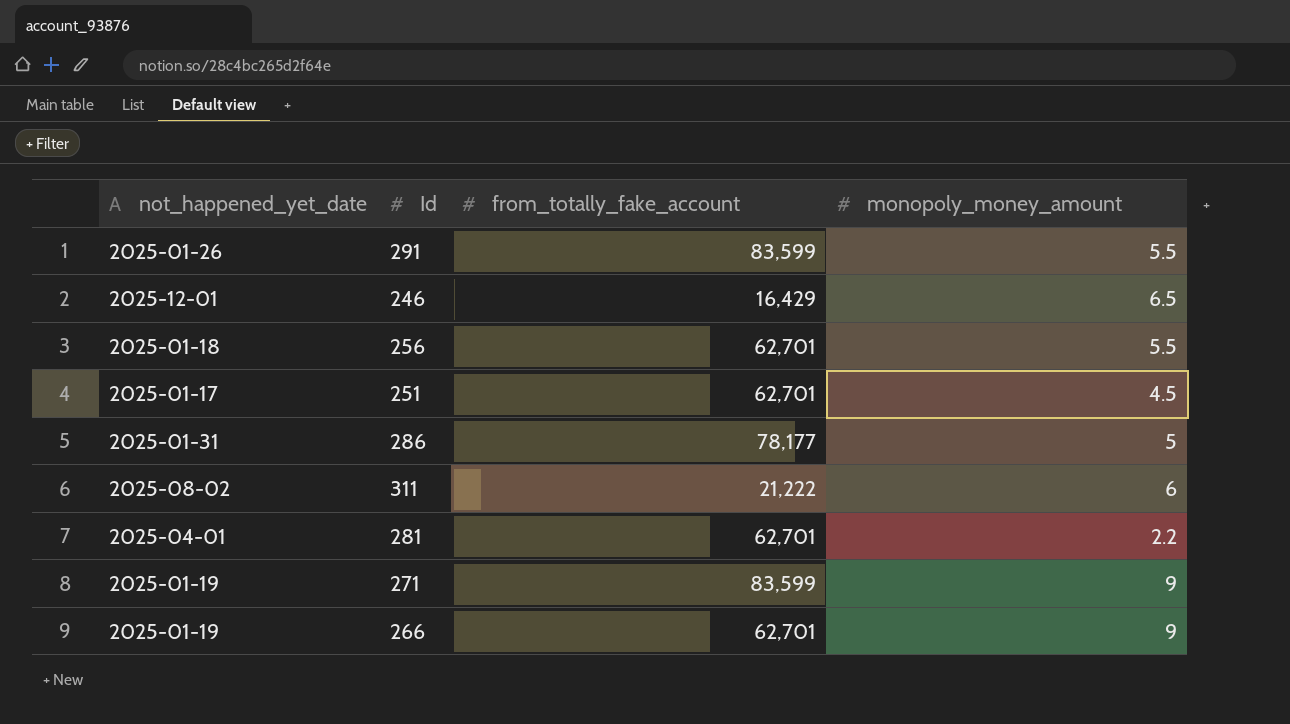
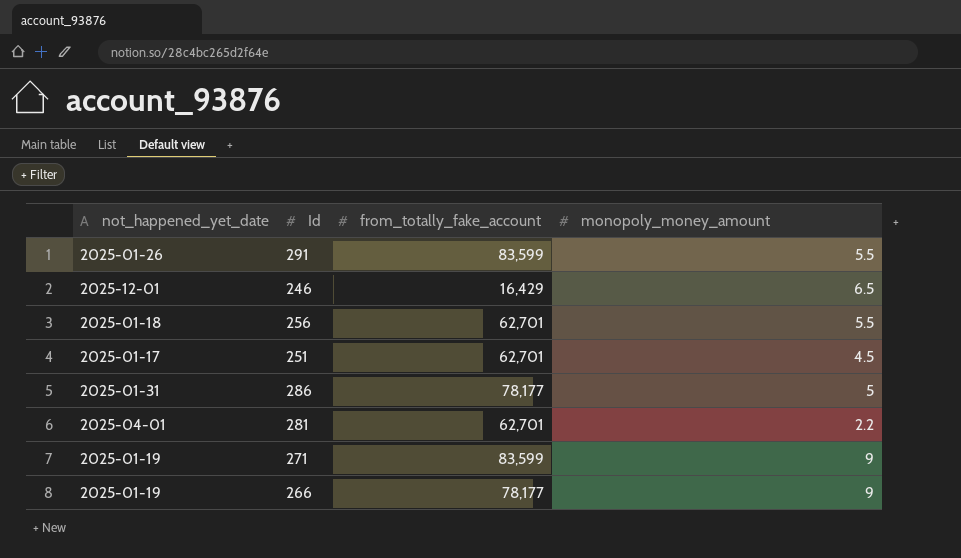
row 311: 2025-08-02 | 21,222 | 6 -> none
266 | from_totally_fake_account: 62,701 -> 78,177

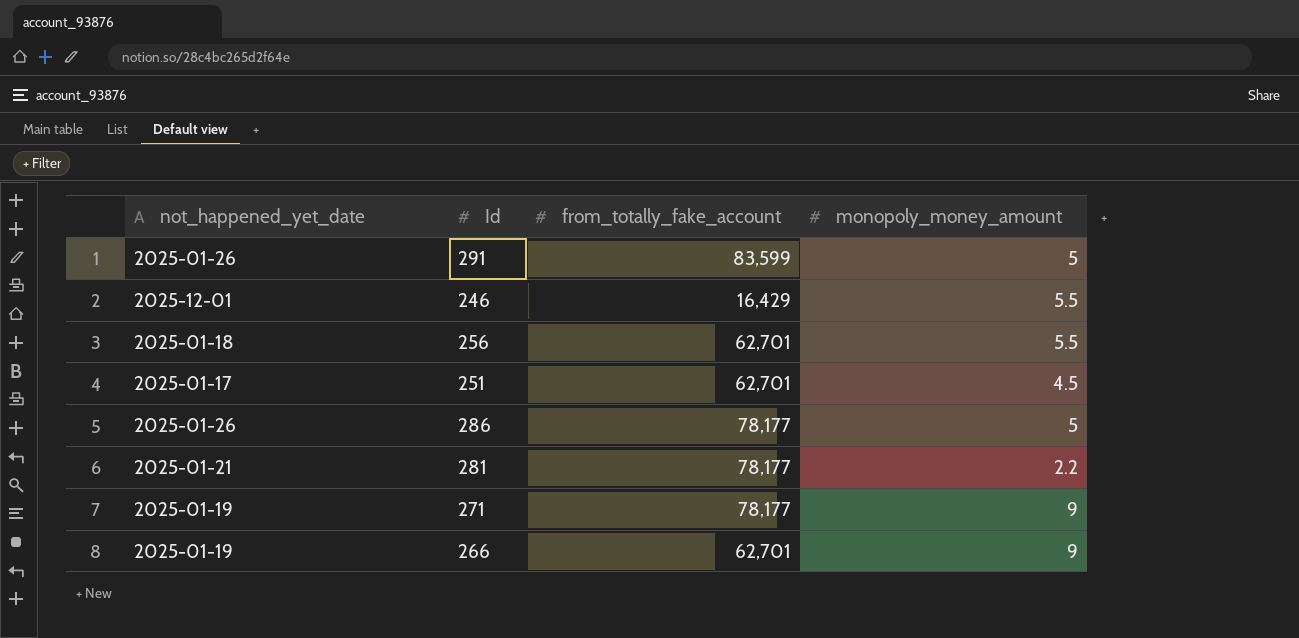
291 | monopoly_money_amount: 5.5 -> 5
246 | monopoly_money_amount: 6.5 -> 5.5
286 | not_happened_yet_date: 2025-01-31 -> 2025-01-26
281 | not_happened_yet_date: 2025-04-01 -> 2025-01-21
281 | from_totally_fake_account: 62,701 -> 78,177
271 | from_totally_fake_account: 83,599 -> 78,177
266 | from_totally_fake_account: 78,177 -> 62,701

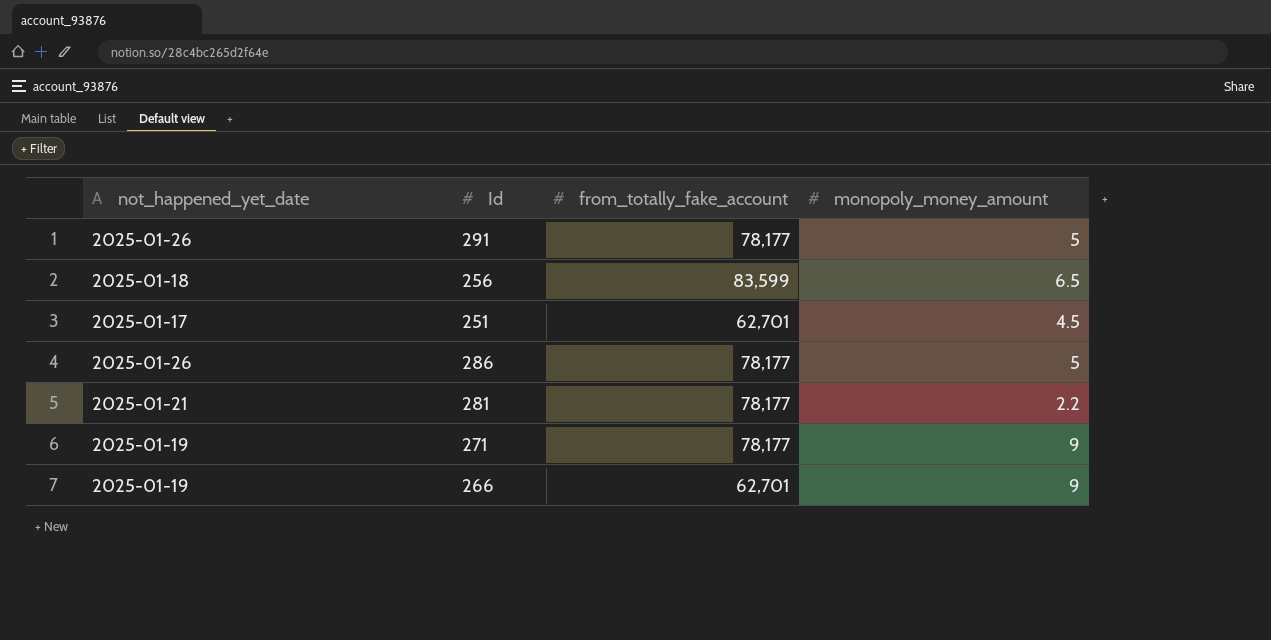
row 246: 2025-12-01 | 16,429 | 5.5 -> none
291 | from_totally_fake_account: 83,599 -> 78,177
256 | from_totally_fake_account: 62,701 -> 83,599
256 | monopoly_money_amount: 5.5 -> 6.5

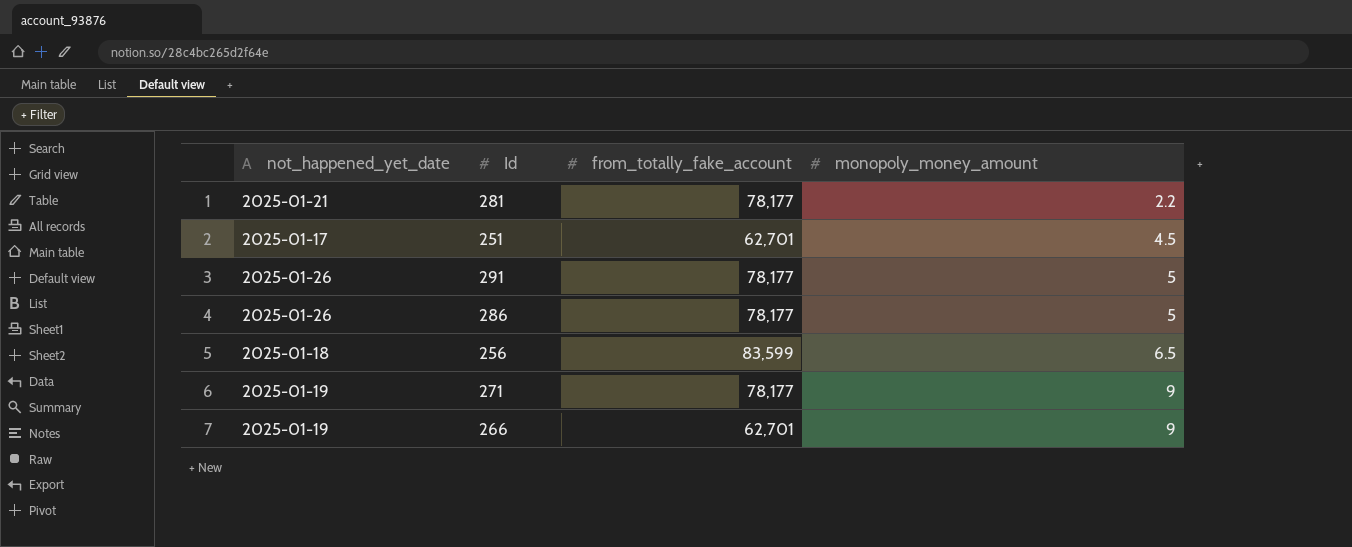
row order: none -> monopoly_money_amount ascending

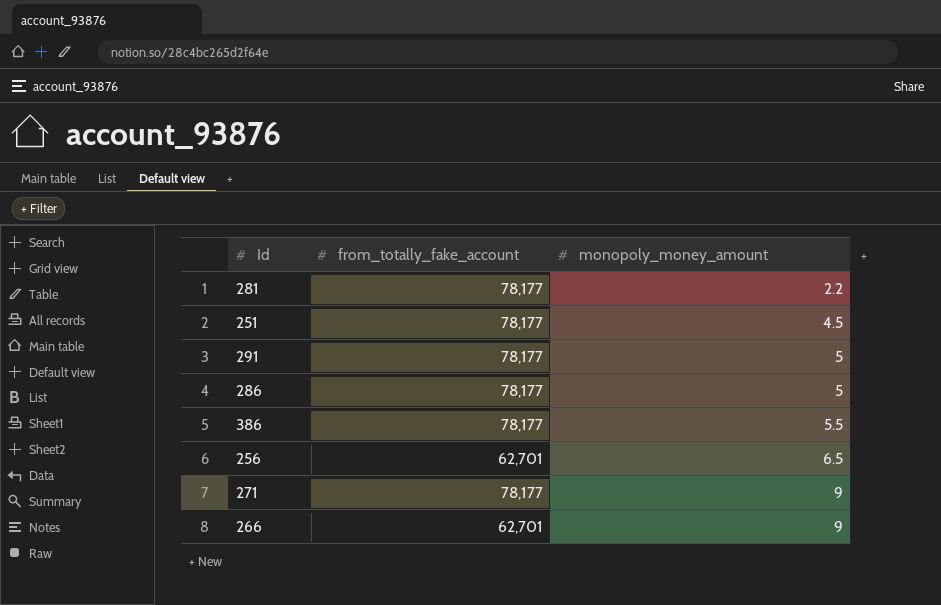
column not_happened_yet_date | position: 1 -> none
251 | from_totally_fake_account: 62,701 -> 78,177
row 386: none -> 78,177 | 5.5
256 | from_totally_fake_account: 83,599 -> 62,701

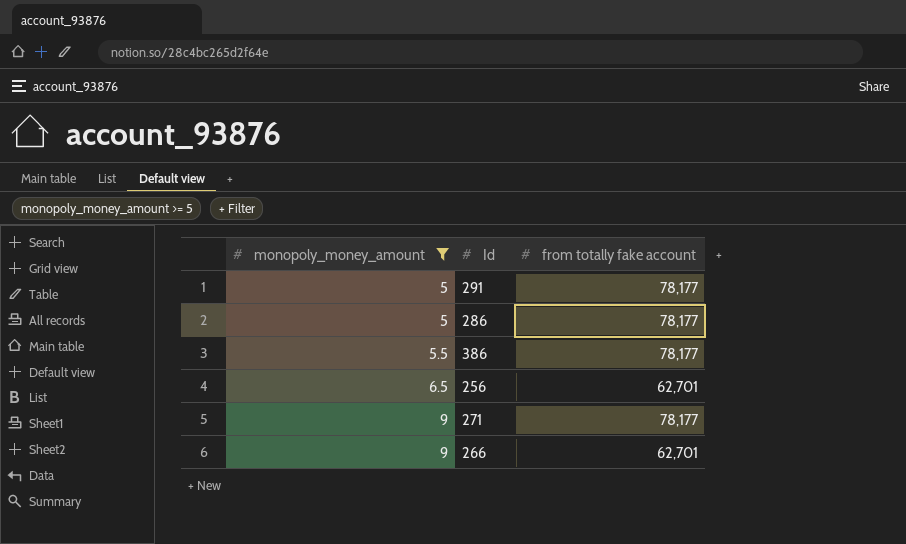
filter: none -> monopoly_money_amount >= 5
column monopoly_money_amount | position: 3 -> 1
column name: from_totally_fake_account -> from totally fake account

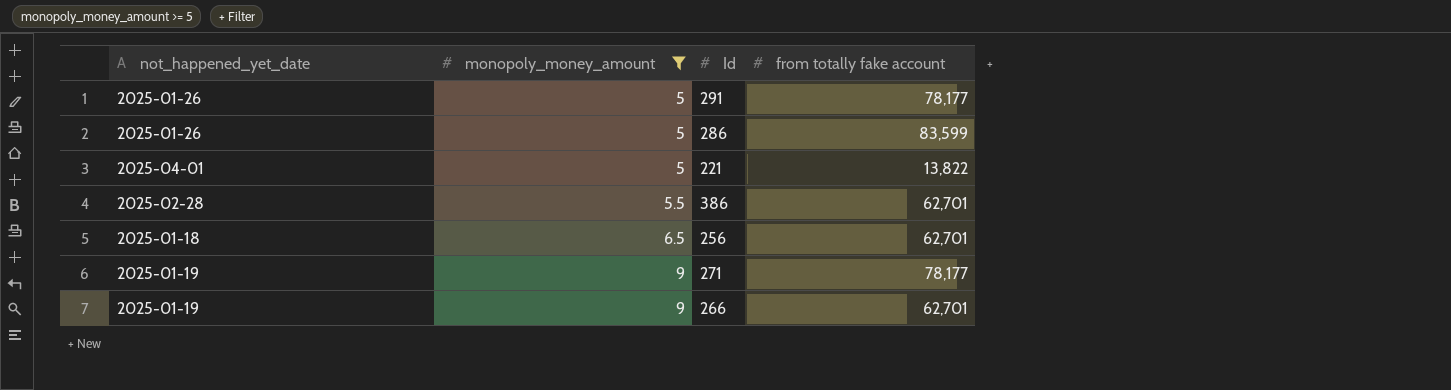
column not_happened_yet_date | position: none -> 1
286 | from totally fake account: 78,177 -> 83,599
row 221: none -> 2025-04-01 | 5 | 13,822
386 | from totally fake account: 78,177 -> 62,701

